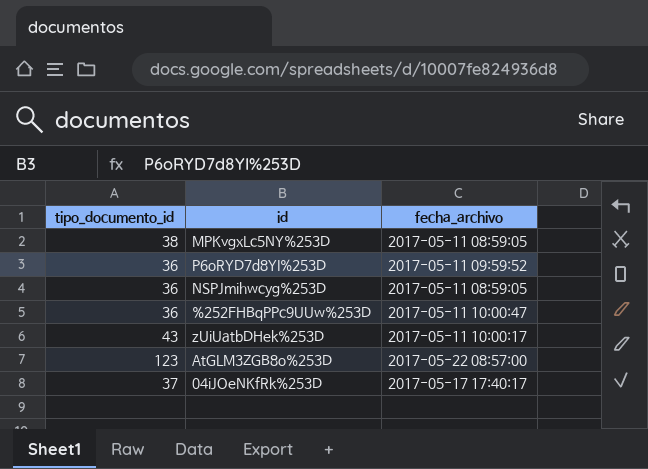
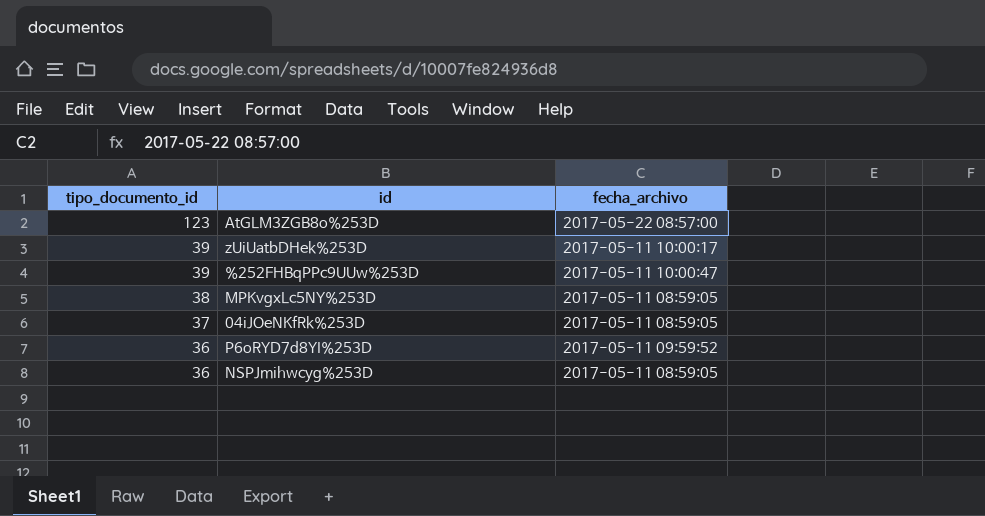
row order: none -> tipo_documento_id descending
zUiUatbDHek%253D | tipo_documento_id: 43 -> 39
%252FHBqPPc9UUw%253D | tipo_documento_id: 36 -> 39
04iJOeNKfRk%253D | fecha_archivo: 2017-05-17 17:40:17 -> 2017-05-11 08:59:05

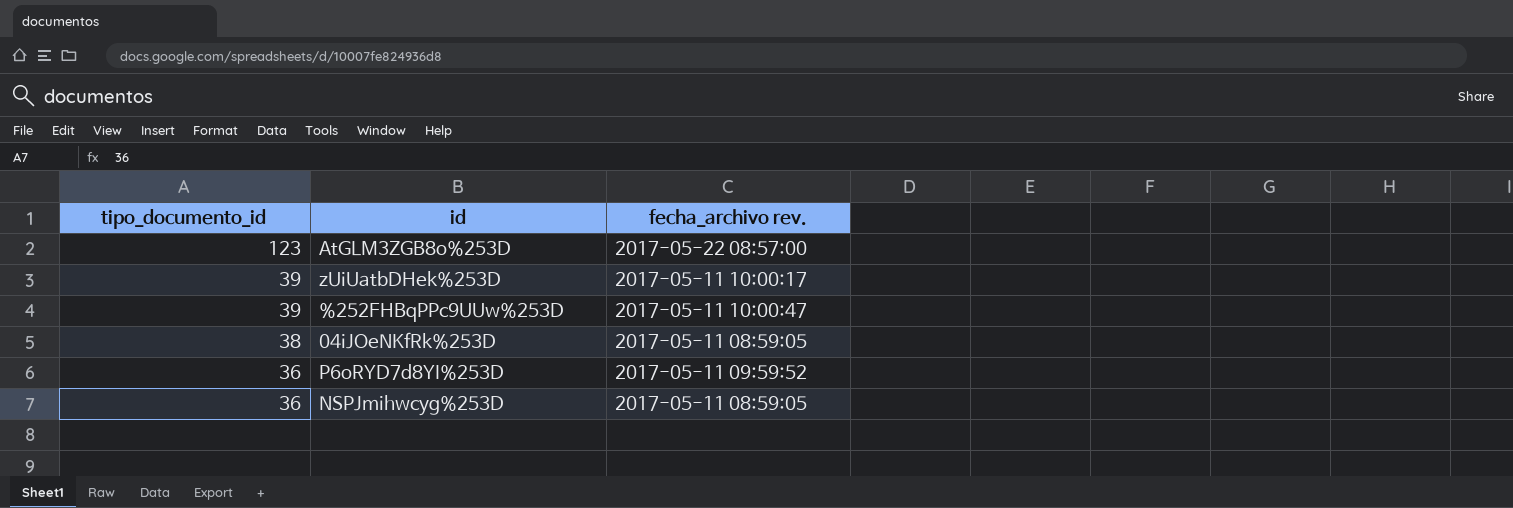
column name: fecha_archivo -> fecha_archivo rev.
row MPKvgxLc5NY%253D: 38 | 2017-05-11 08:59:05 -> none
04iJOeNKfRk%253D | tipo_documento_id: 37 -> 38

